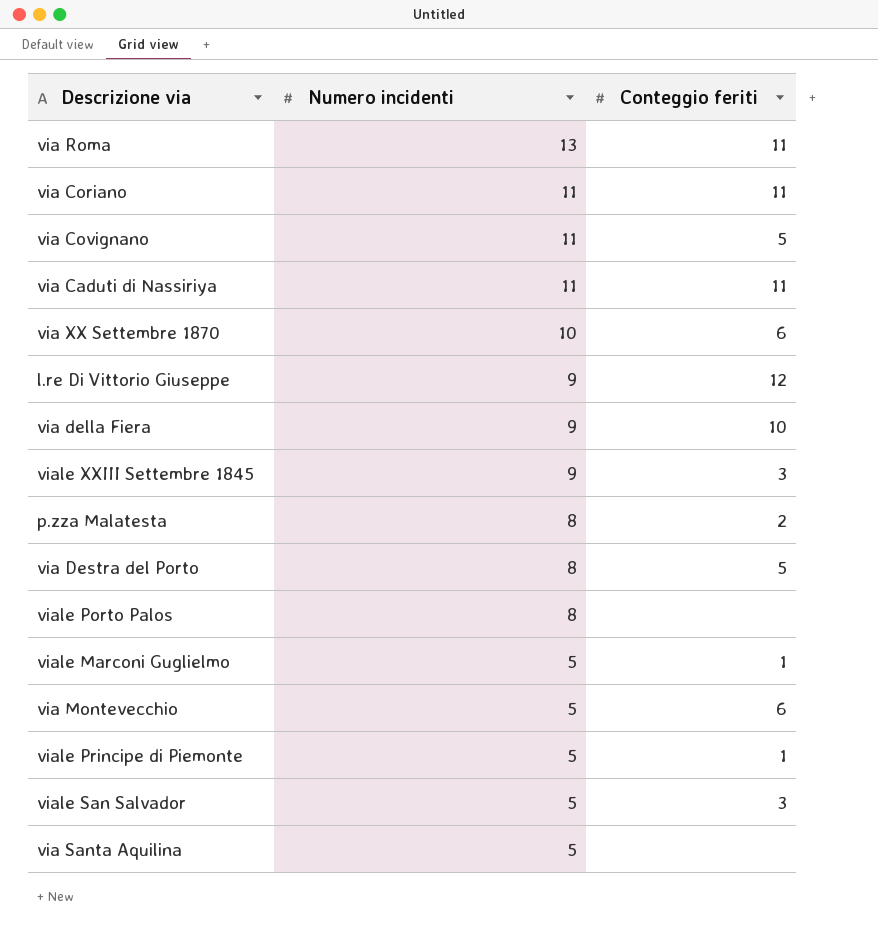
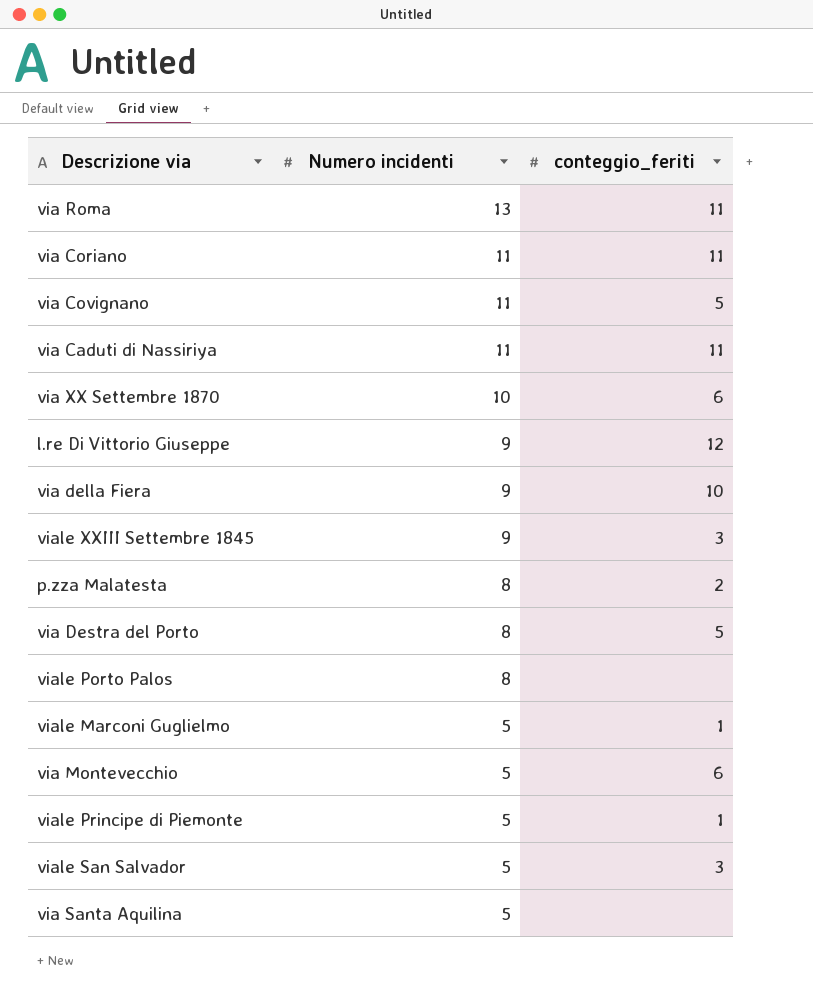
column name: Conteggio feriti -> conteggio_feriti

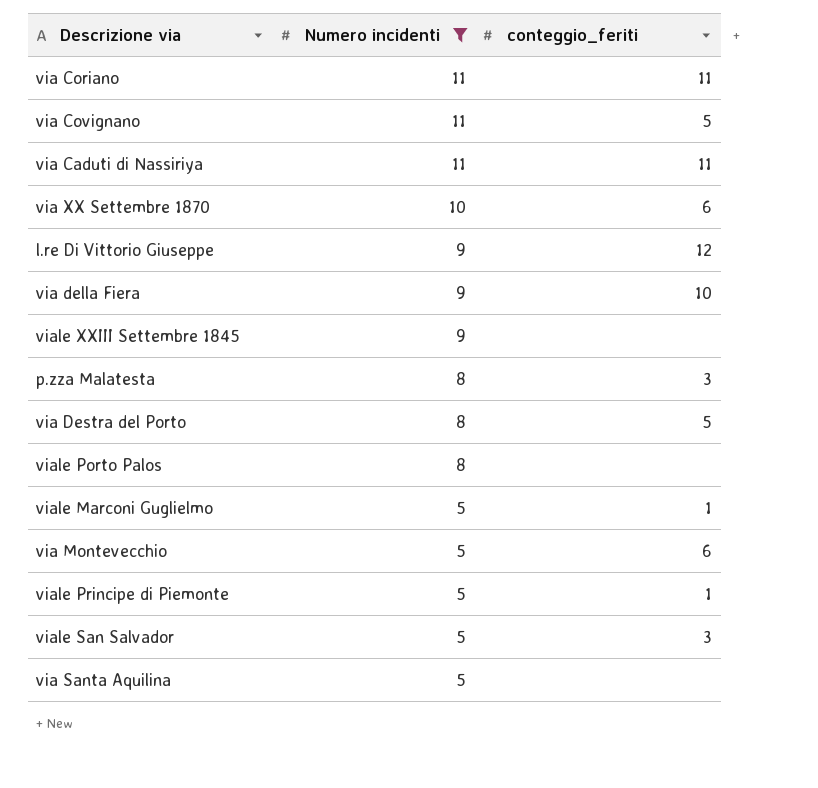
filter: none -> Numero incidenti != 13
viale XXIII Settembre 1845 | conteggio_feriti: 3 -> none
p.zza Malatesta | conteggio_feriti: 2 -> 3

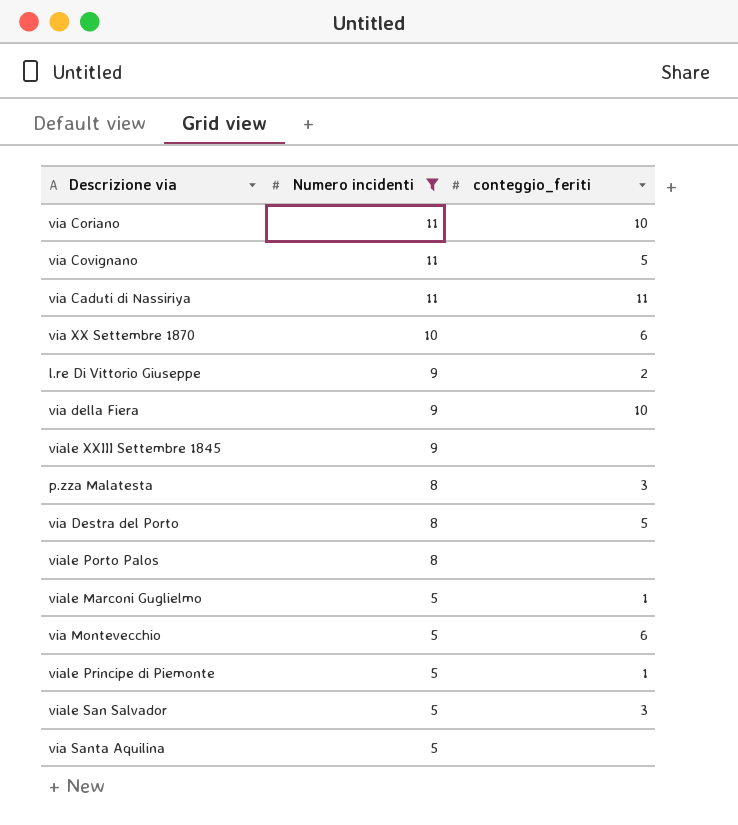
via Coriano | conteggio_feriti: 11 -> 10
l.re Di Vittorio Giuseppe | conteggio_feriti: 12 -> 2

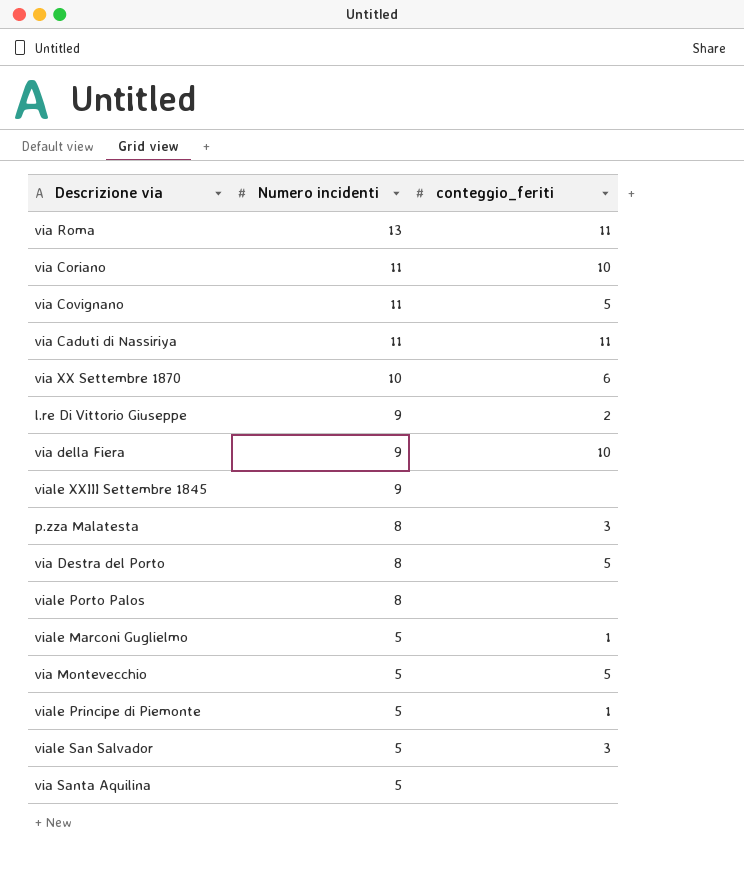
filter: Numero incidenti != 13 -> none
via Montevecchio | conteggio_feriti: 6 -> 5

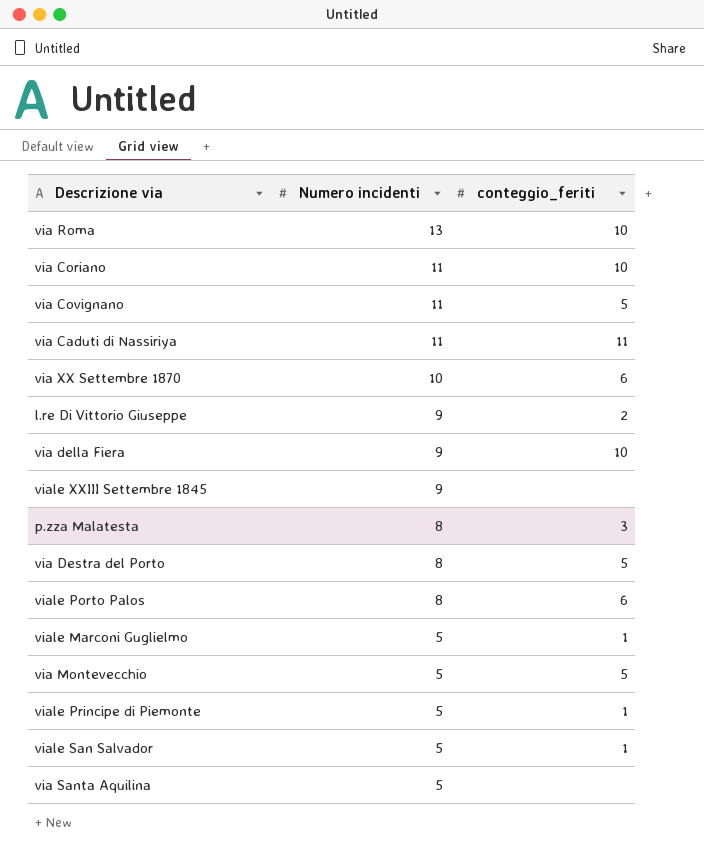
via Roma | conteggio_feriti: 11 -> 10
viale Porto Palos | conteggio_feriti: none -> 6
viale San Salvador | conteggio_feriti: 3 -> 1

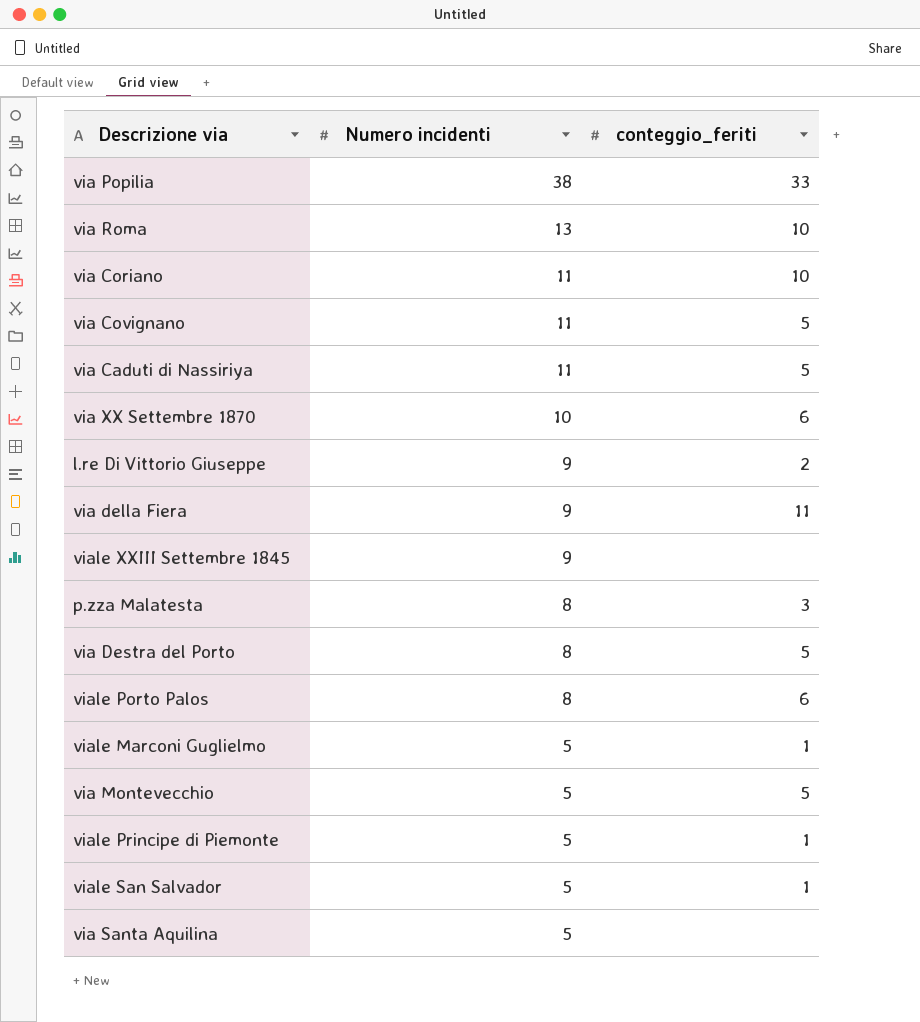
row via Popilia: none -> 38 | 33
via Caduti di Nassiriya | conteggio_feriti: 11 -> 5
via della Fiera | conteggio_feriti: 10 -> 11

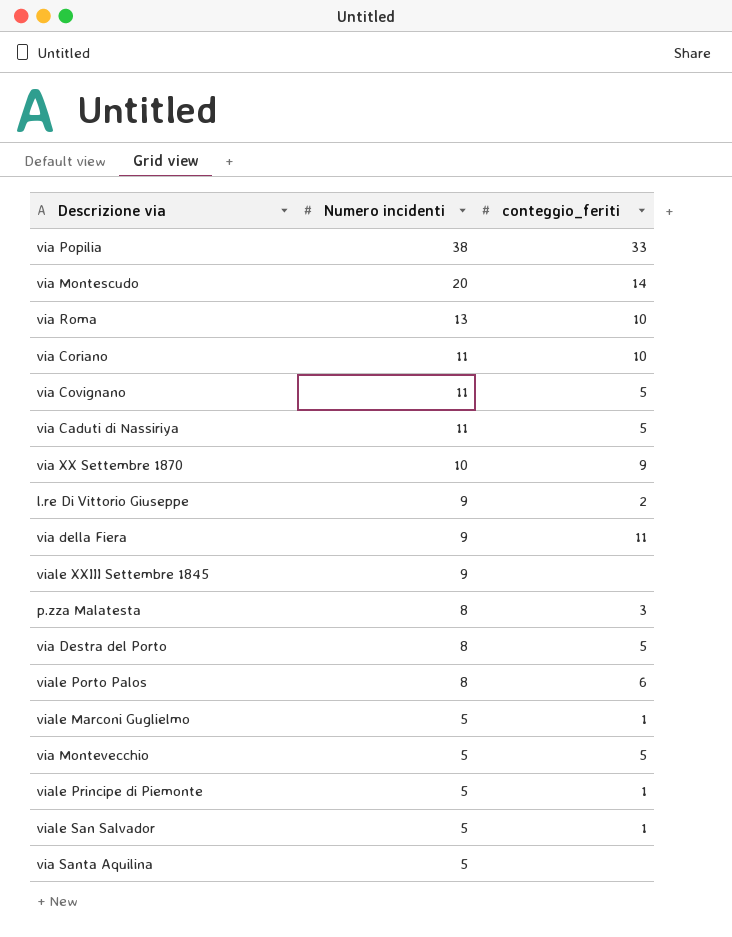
row via Montescudo: none -> 20 | 14
via XX Settembre 1870 | conteggio_feriti: 6 -> 9

